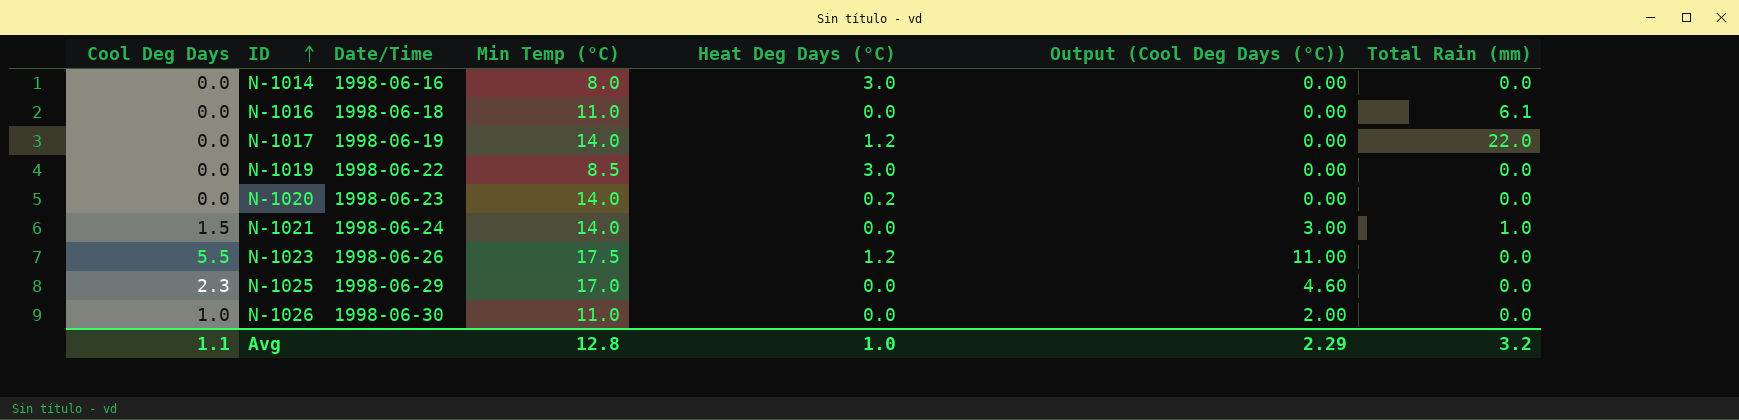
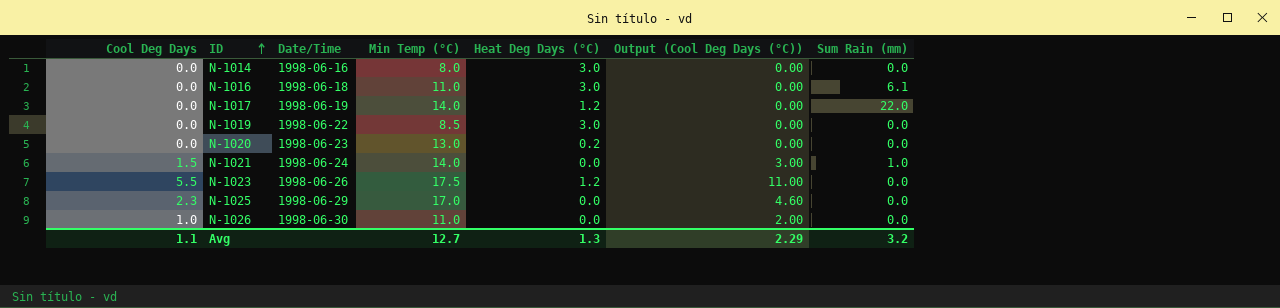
column name: Total Rain (mm) -> Sum Rain (mm)
N-1016 | Heat Deg Days (°C): 0.0 -> 3.0
N-1020 | Min Temp (°C): 14.0 -> 13.0
Avg | Min Temp (°C): 12.8 -> 12.7
Avg | Heat Deg Days (°C): 1.0 -> 1.3

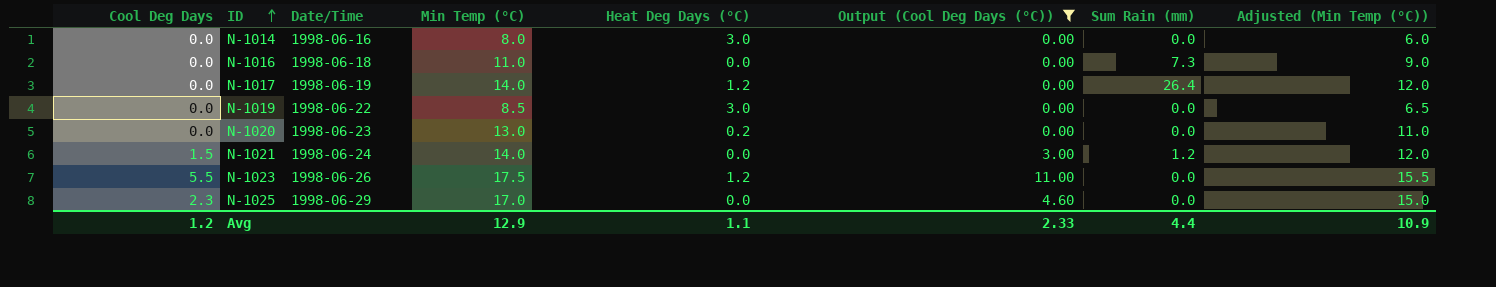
filter: none -> Output (Cool Deg Days (°C)) != 2.00
column Adjusted (Min Temp (°C)) | formula: none -> [Min Temp (°C)] - 2
N-1016 | Heat Deg Days (°C): 3.0 -> 0.0
N-1016 | Sum Rain (mm): 6.1 -> 7.3
N-1017 | Sum Rain (mm): 22.0 -> 26.4
N-1021 | Sum Rain (mm): 1.0 -> 1.2
Avg | Cool Deg Days: 1.1 -> 1.2
Avg | Min Temp (°C): 12.7 -> 12.9
Avg | Heat Deg Days (°C): 1.3 -> 1.1
Avg | Output (Cool Deg Days (°C)): 2.29 -> 2.33
Avg | Sum Rain (mm): 3.2 -> 4.4

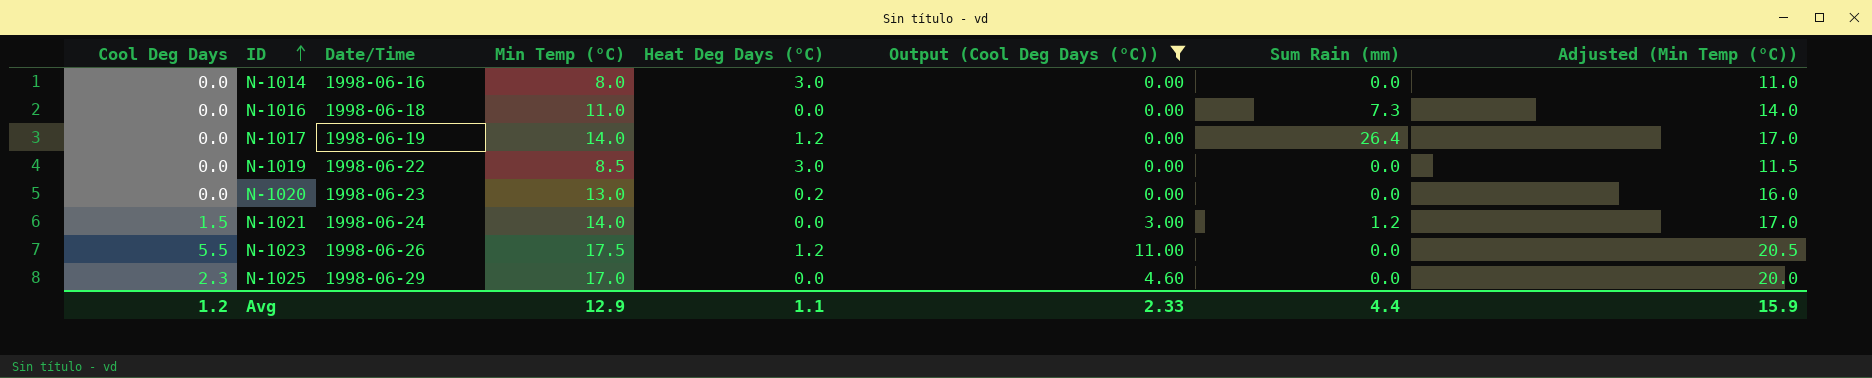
column Adjusted (Min Temp (°C)) | formula: [Min Temp (°C)] - 2 -> [Min Temp (°C)] + 3
Avg | Adjusted (Min Temp (°C)): 10.9 -> 15.9

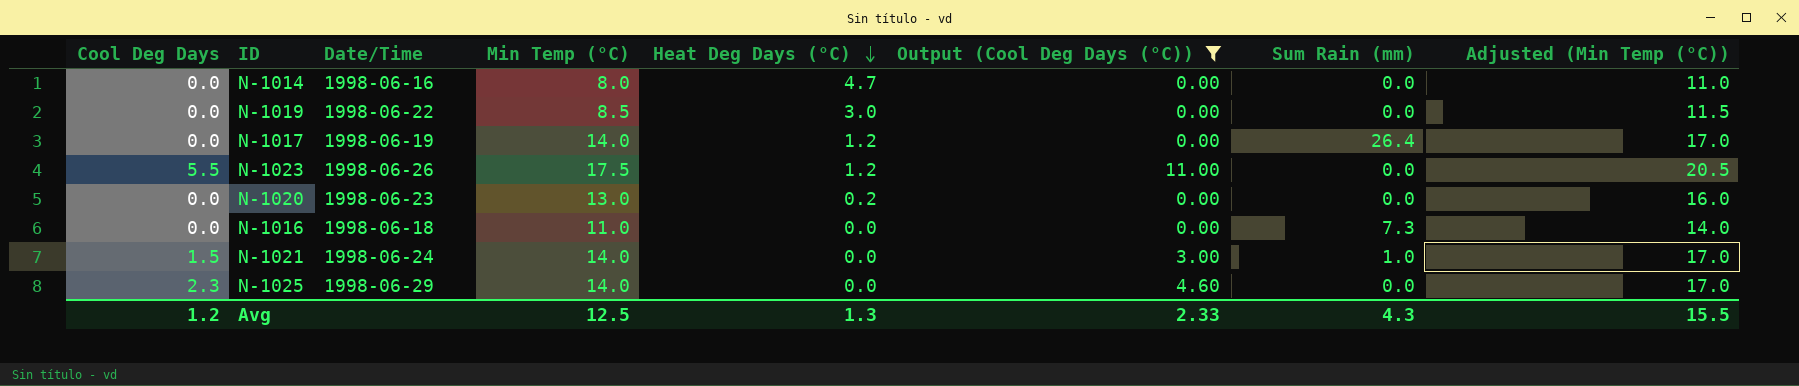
row order: ID ascending -> Heat Deg Days (°C) descending
N-1014 | Heat Deg Days (°C): 3.0 -> 4.7
N-1021 | Sum Rain (mm): 1.2 -> 1.0
N-1025 | Min Temp (°C): 17.0 -> 14.0
N-1025 | Adjusted (Min Temp (°C)): 20.0 -> 17.0
Avg | Min Temp (°C): 12.9 -> 12.5
Avg | Heat Deg Days (°C): 1.1 -> 1.3
Avg | Sum Rain (mm): 4.4 -> 4.3
Avg | Adjusted (Min Temp (°C)): 15.9 -> 15.5

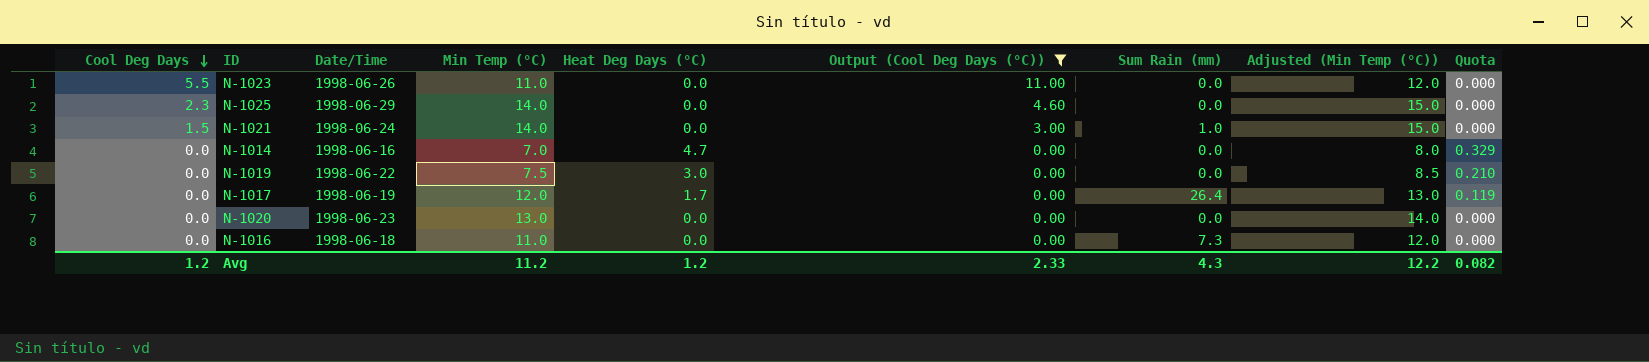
row order: Heat Deg Days (°C) descending -> Cool Deg Days descending
column Adjusted (Min Temp (°C)) | formula: [Min Temp (°C)] + 3 -> [Min Temp (°C)] + 1
column Quota | formula: none -> [Heat Deg Days (°C)] * 0.07
N-1023 | Min Temp (°C): 17.5 -> 11.0
N-1023 | Heat Deg Days (°C): 1.2 -> 0.0
N-1014 | Min Temp (°C): 8.0 -> 7.0
N-1019 | Min Temp (°C): 8.5 -> 7.5
N-1017 | Min Temp (°C): 14.0 -> 12.0
N-1017 | Heat Deg Days (°C): 1.2 -> 1.7
N-1020 | Heat Deg Days (°C): 0.2 -> 0.0
Avg | Min Temp (°C): 12.5 -> 11.2
Avg | Heat Deg Days (°C): 1.3 -> 1.2
Avg | Adjusted (Min Temp (°C)): 15.5 -> 12.2

